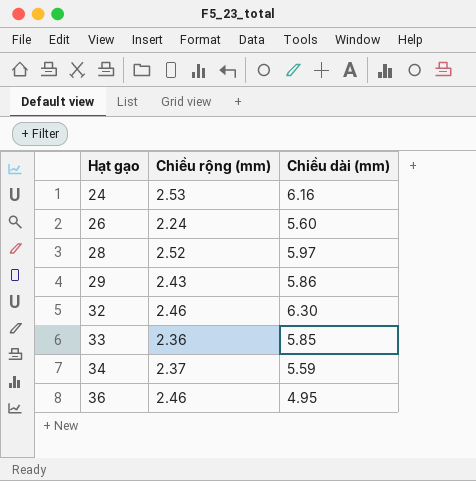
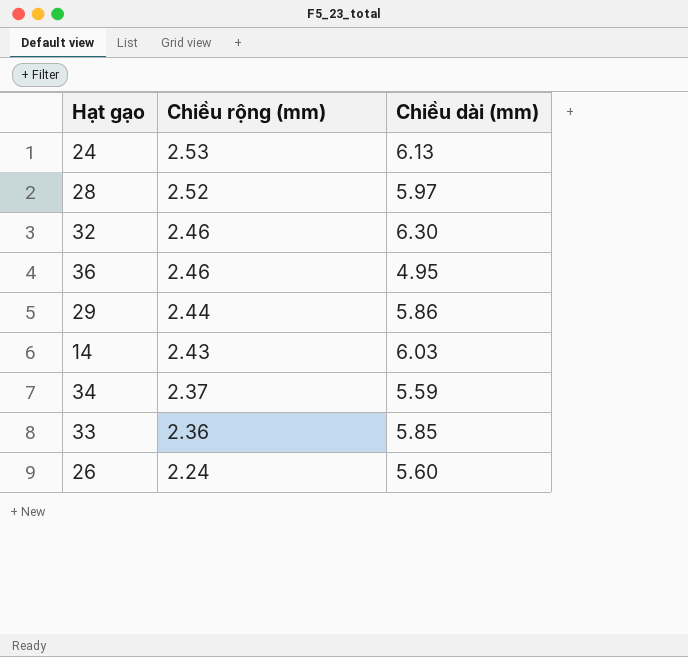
row order: Hạt gạo ascending -> Chiều rộng (mm) descending
24 | Chiều dài (mm): 6.16 -> 6.13
29 | Chiều rộng (mm): 2.43 -> 2.44
row 14: none -> 2.43 | 6.03

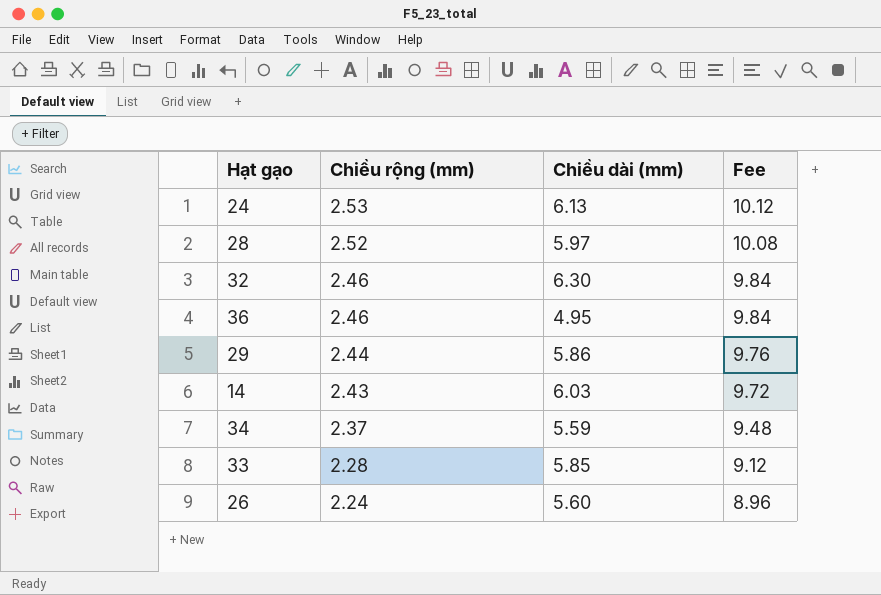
column Fee | formula: none -> [Chiều rộng (mm)] * 4
33 | Chiều rộng (mm): 2.36 -> 2.28

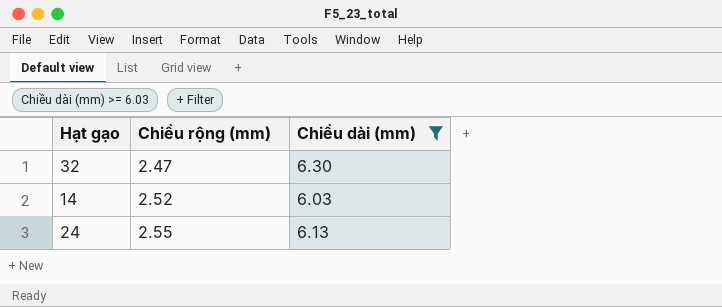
filter: none -> Chiều dài (mm) >= 6.03
row order: Chiều rộng (mm) descending -> Chiều rộng (mm) ascending
column Fee | formula: [Chiều rộng (mm)] * 4 -> none
32 | Chiều rộng (mm): 2.46 -> 2.47
14 | Chiều rộng (mm): 2.43 -> 2.52
24 | Chiều rộng (mm): 2.53 -> 2.55

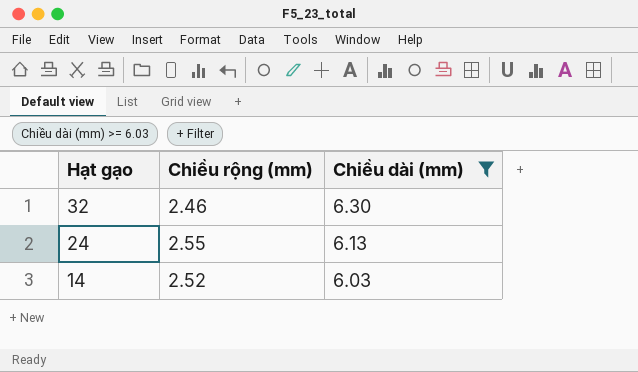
row order: Chiều rộng (mm) ascending -> Hạt gạo descending
32 | Chiều rộng (mm): 2.47 -> 2.46

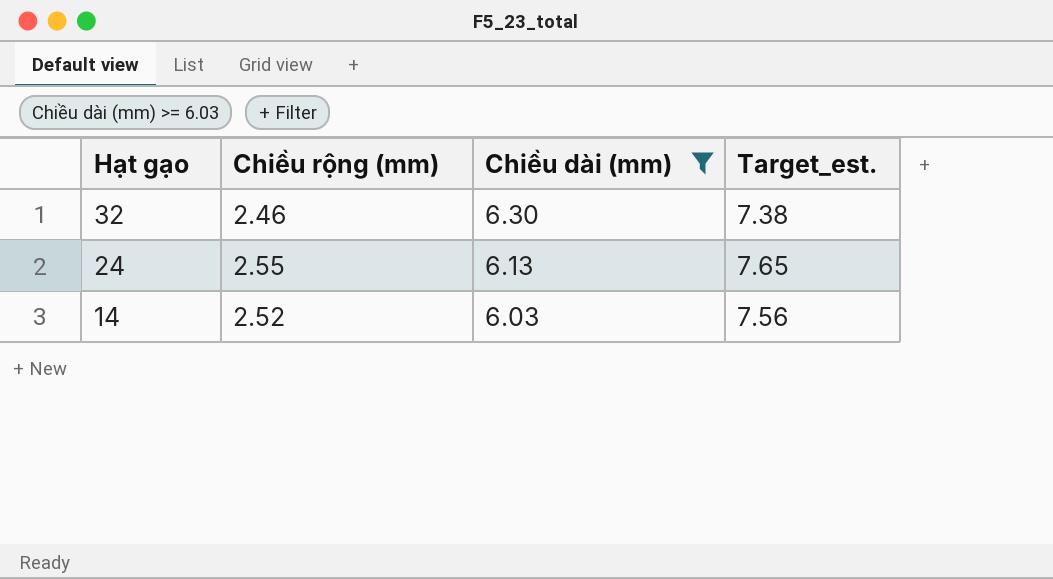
column Target_est. | formula: none -> [Chiều rộng (mm)] * 3

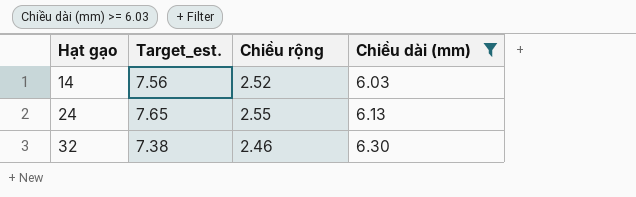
row order: Hạt gạo descending -> Hạt gạo ascending
column Target_est. | position: 4 -> 2
column name: Chiều rộng (mm) -> Chiều rộng

